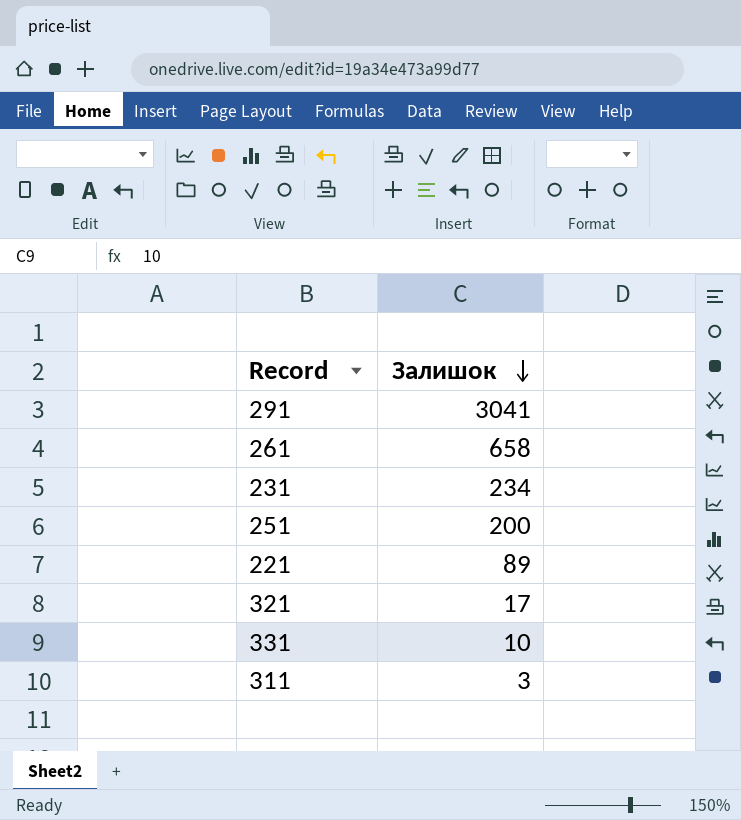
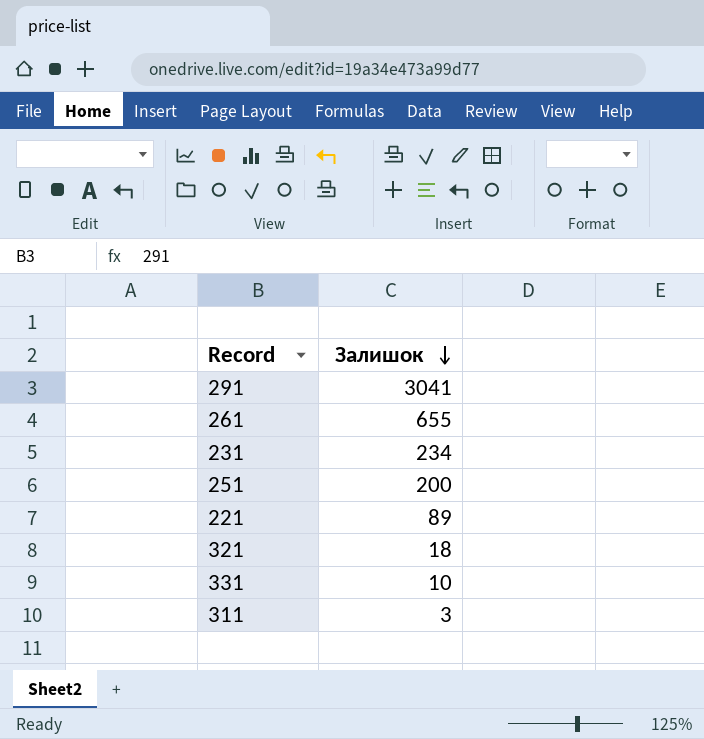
261 | Залишок: 658 -> 655
321 | Залишок: 17 -> 18

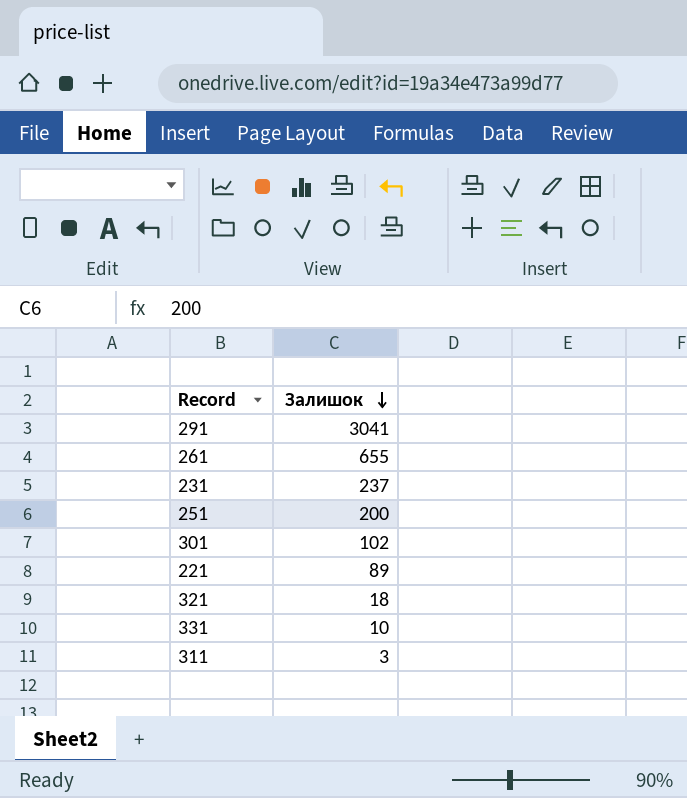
231 | Залишок: 234 -> 237
row 301: none -> 102

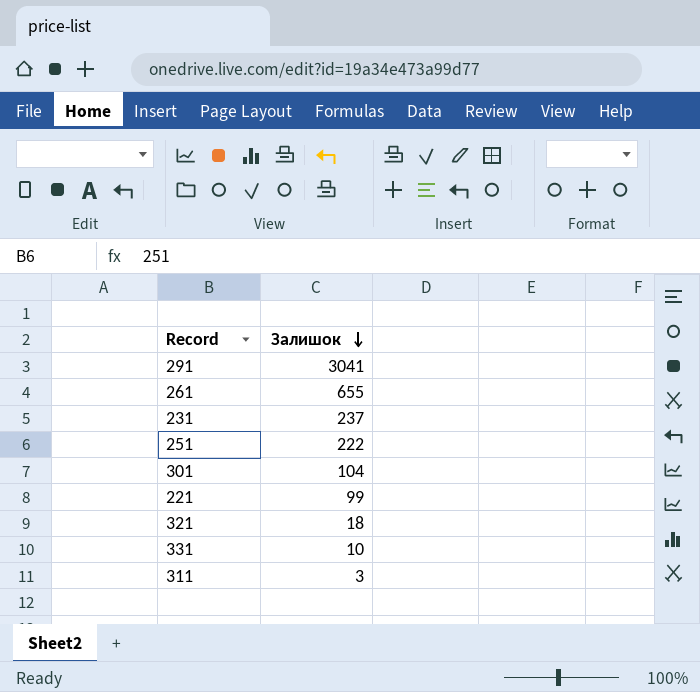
251 | Залишок: 200 -> 222
301 | Залишок: 102 -> 104
221 | Залишок: 89 -> 99

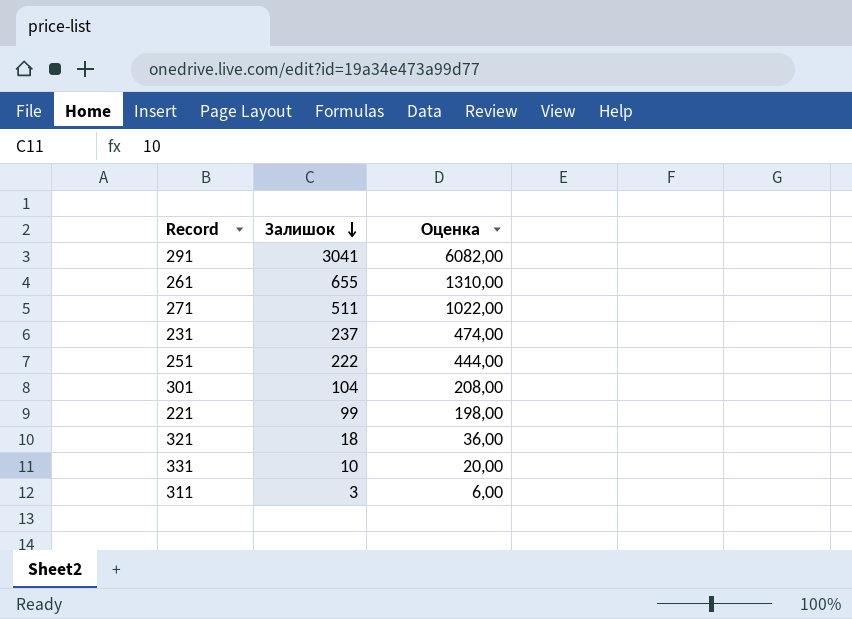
column Оценка | formula: none -> [Залишок] * 2
row 271: none -> 511 | 1022,00

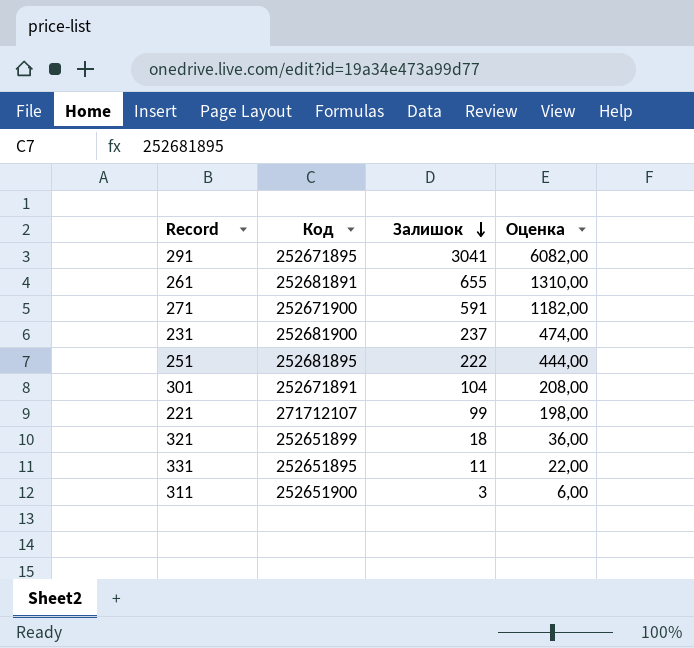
column Код | position: none -> 2
271 | Залишок: 511 -> 591
271 | Оценка: 1022,00 -> 1182,00
331 | Залишок: 10 -> 11
331 | Оценка: 20,00 -> 22,00

